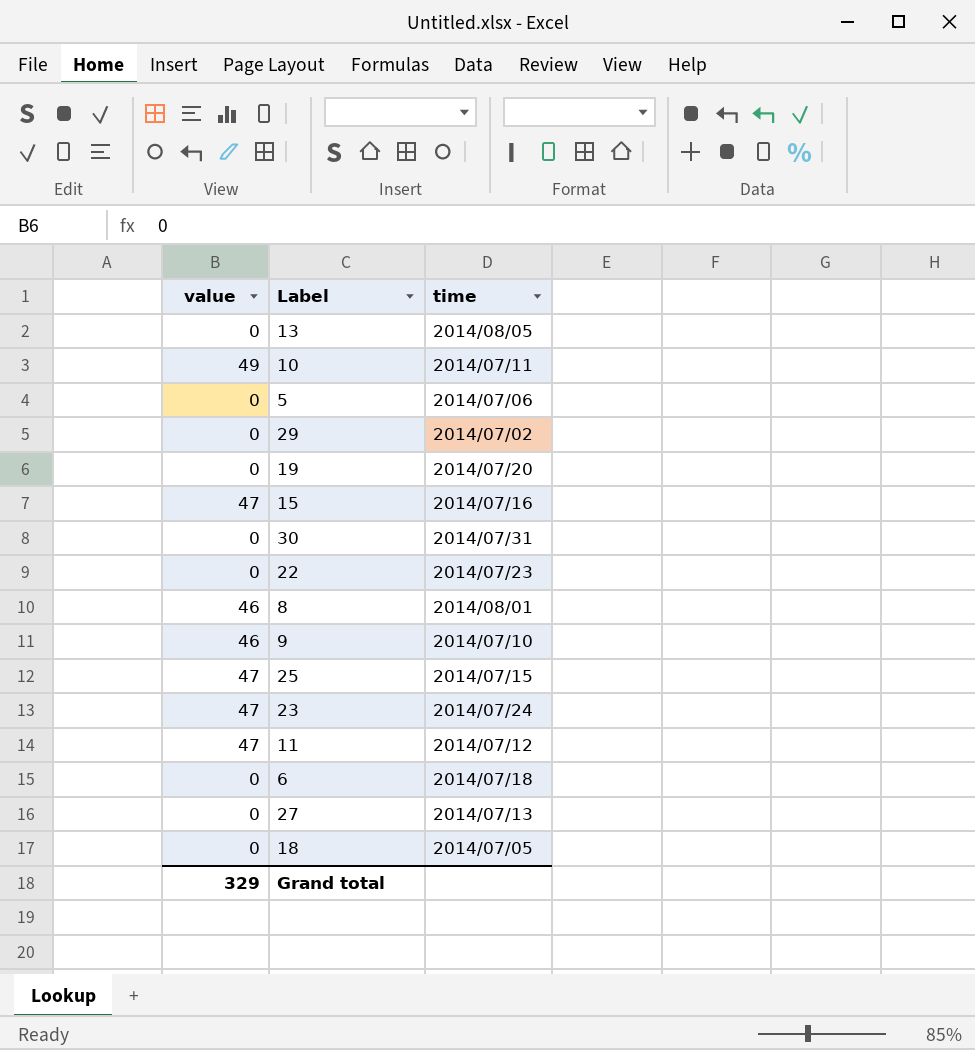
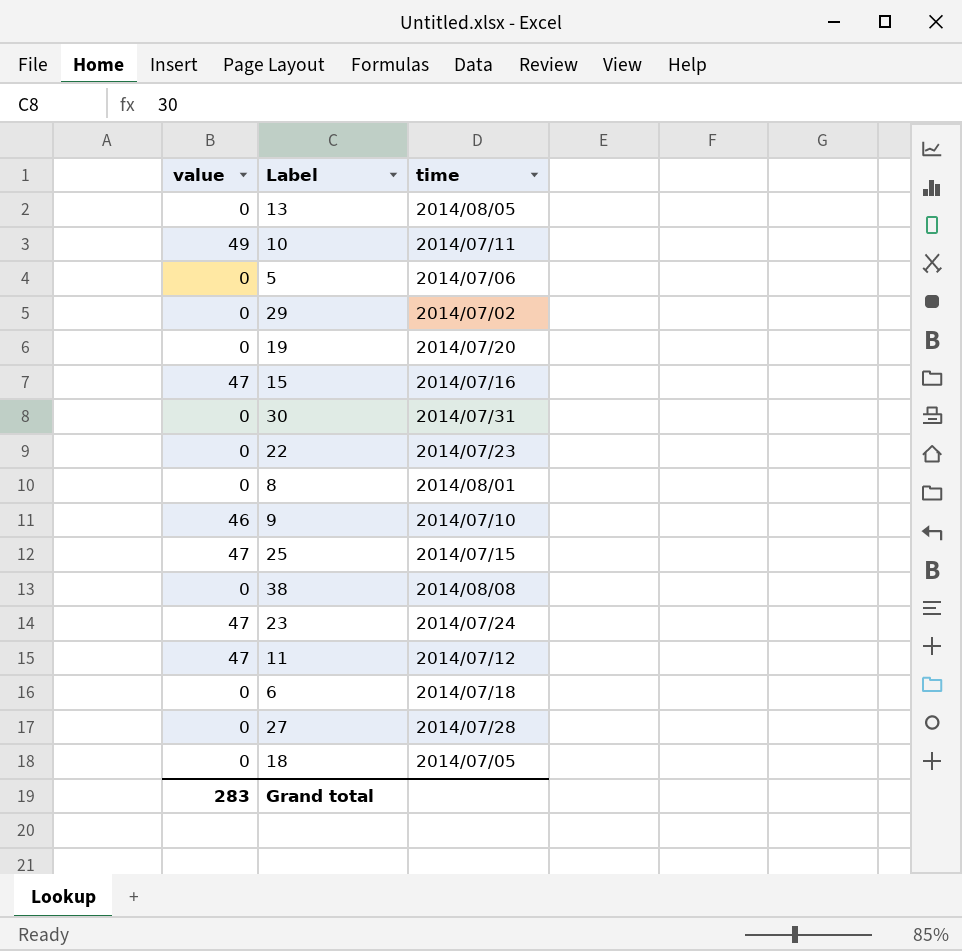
8 | value: 46 -> 0
row 38: none -> 0 | 2014/08/08
27 | time: 2014/07/13 -> 2014/07/28
Grand total | value: 329 -> 283

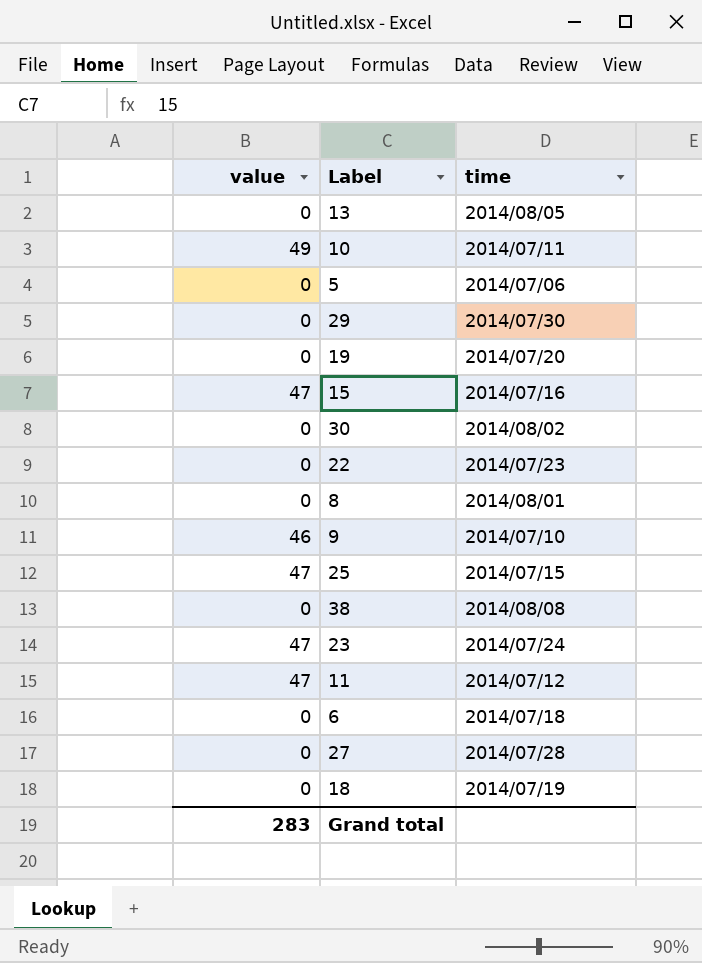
29 | time: 2014/07/02 -> 2014/07/30
30 | time: 2014/07/31 -> 2014/08/02
18 | time: 2014/07/05 -> 2014/07/19

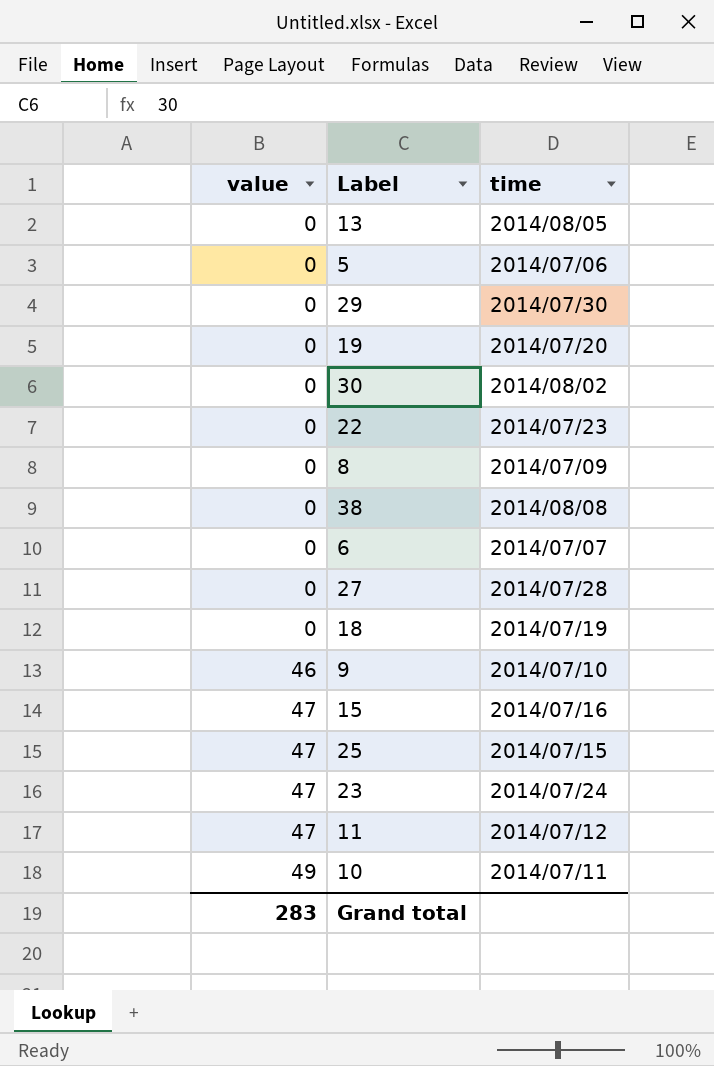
row order: none -> value ascending
8 | time: 2014/08/01 -> 2014/07/09
6 | time: 2014/07/18 -> 2014/07/07

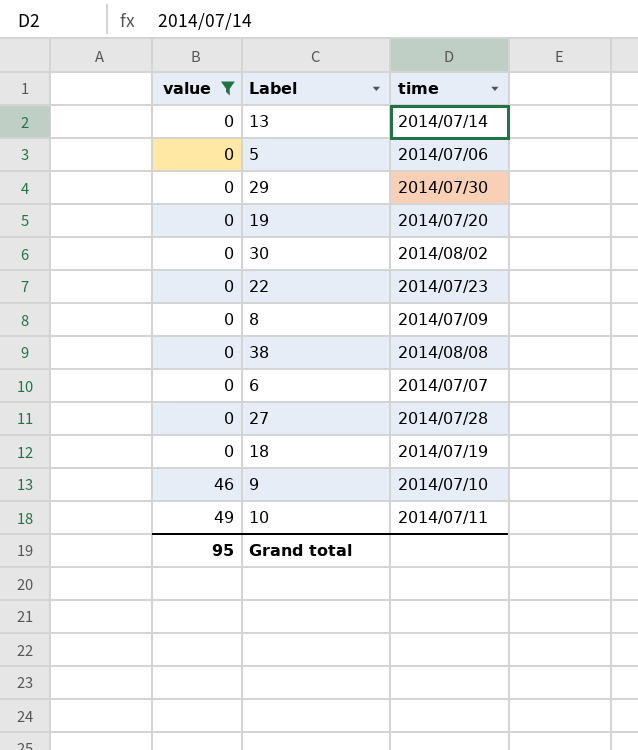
filter: none -> value != 47
13 | time: 2014/08/05 -> 2014/07/14
Grand total | value: 283 -> 95

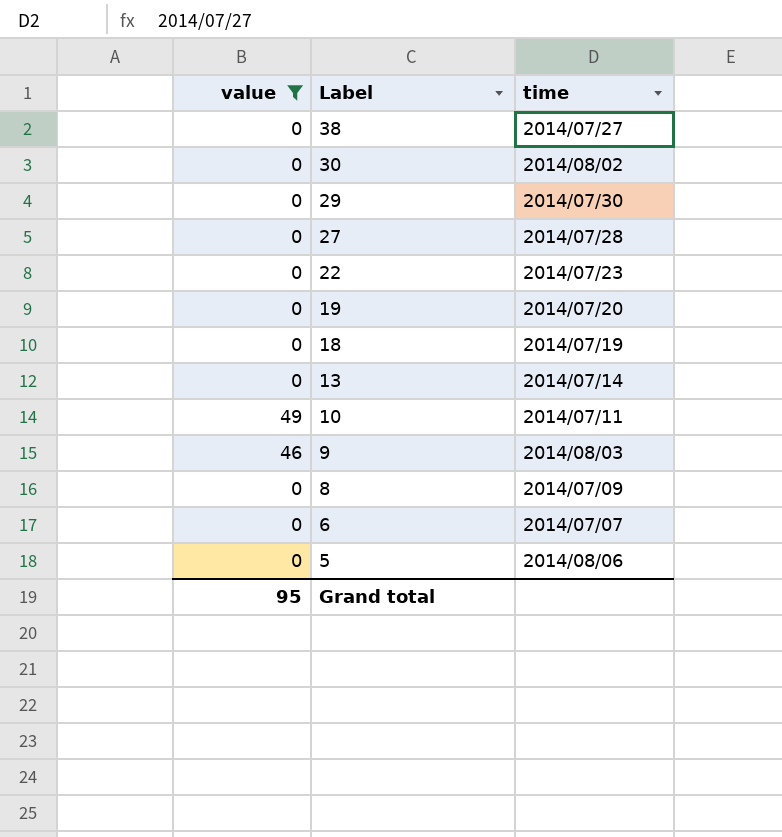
row order: value ascending -> Label descending
38 | time: 2014/08/08 -> 2014/07/27
9 | time: 2014/07/10 -> 2014/08/03
5 | time: 2014/07/06 -> 2014/08/06

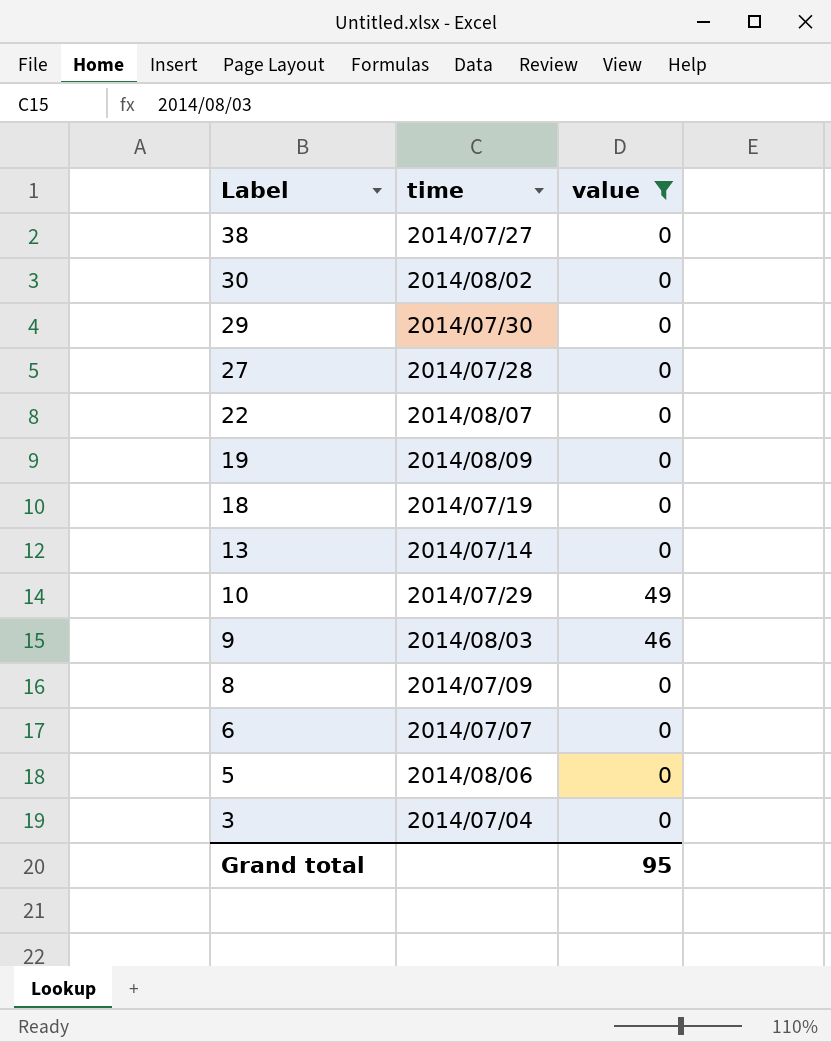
column value | position: 1 -> 3
22 | time: 2014/07/23 -> 2014/08/07
19 | time: 2014/07/20 -> 2014/08/09
10 | time: 2014/07/11 -> 2014/07/29
row 3: none -> 2014/07/04 | 0

